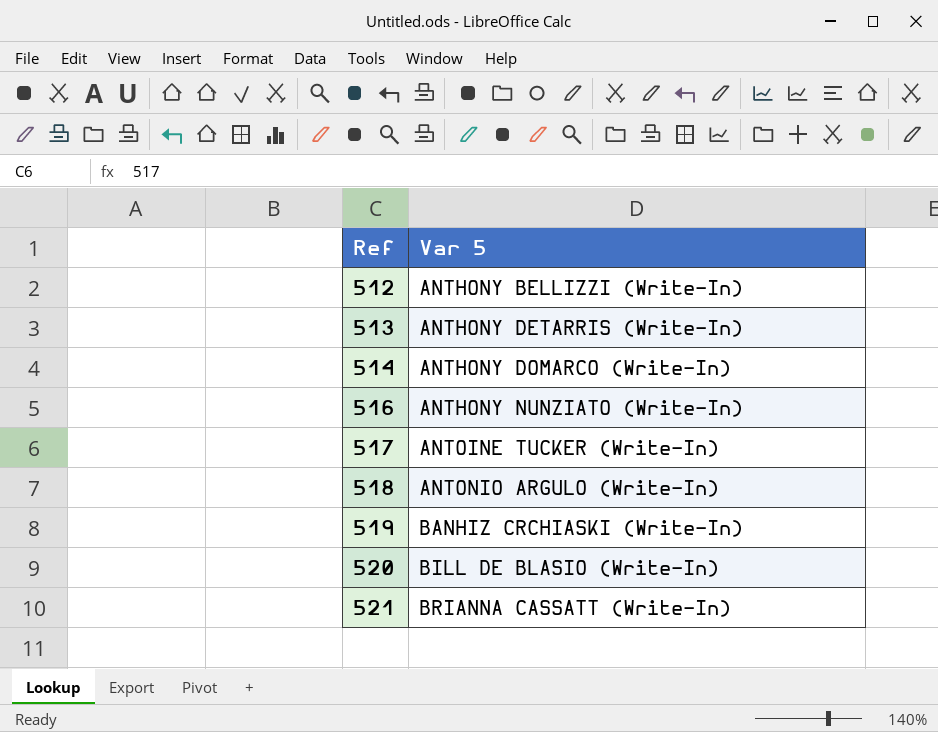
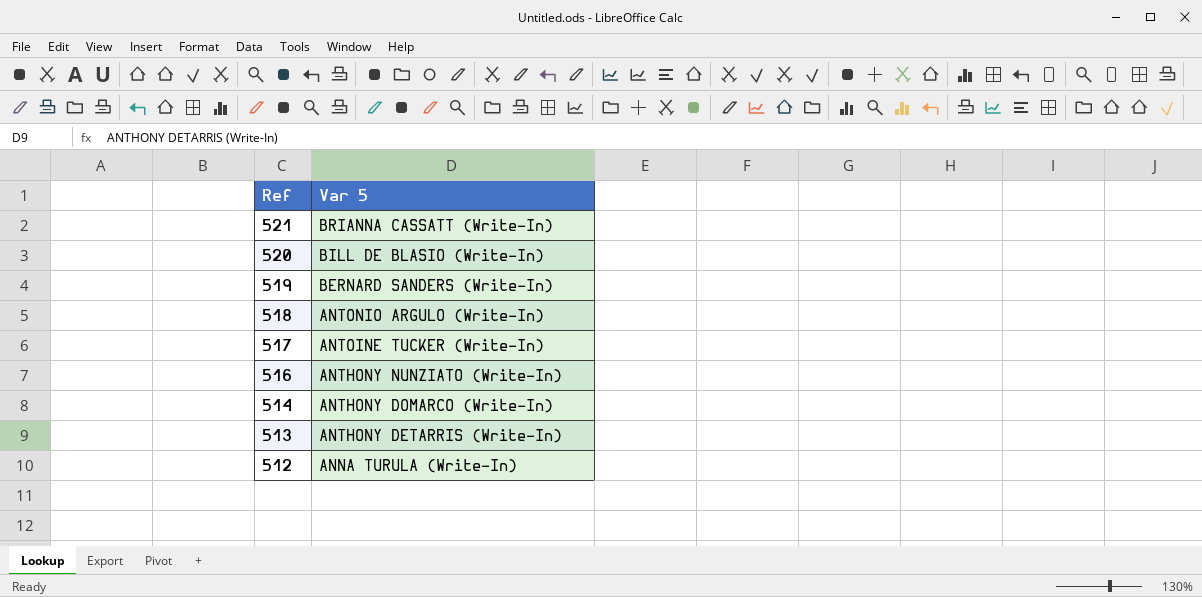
row order: Ref ascending -> Ref descending
519 | Var 5: BANHIZ CRCHIASKI (Write-In) -> BERNARD SANDERS (Write-In)
512 | Var 5: ANTHONY BELLIZZI (Write-In) -> ANNA TURULA (Write-In)

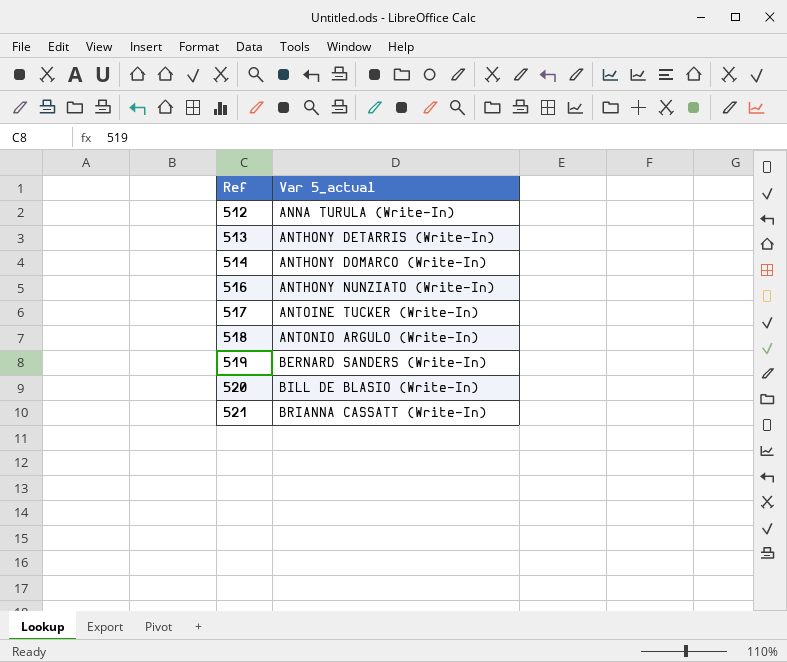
row order: Ref descending -> Ref ascending
column name: Var 5 -> Var 5_actual

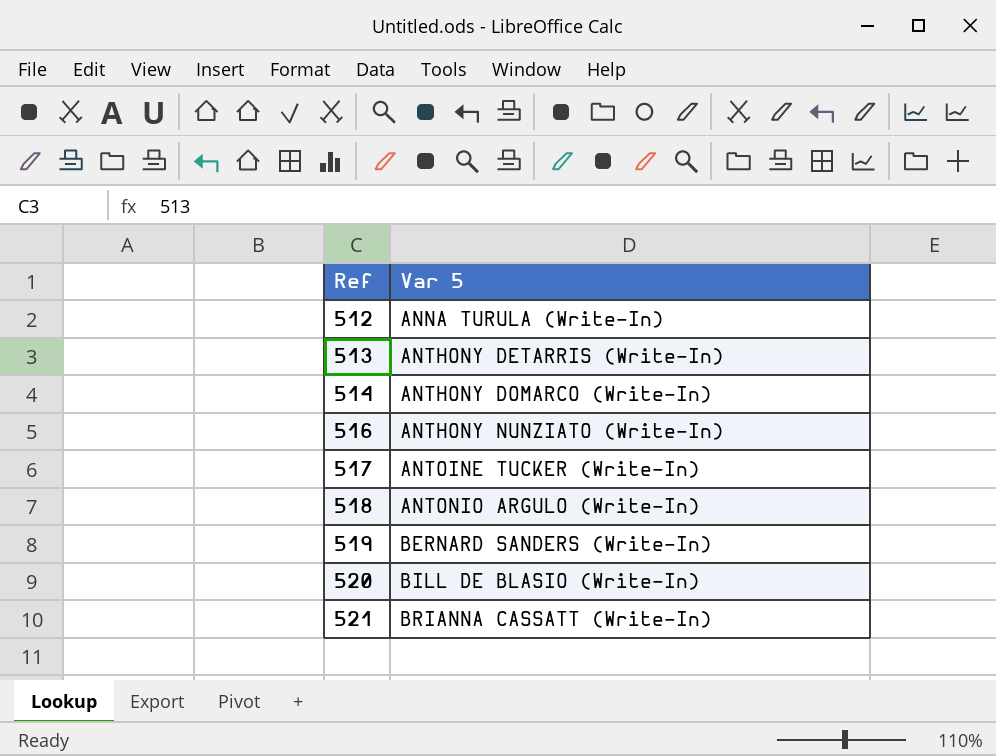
column name: Var 5_actual -> Var 5

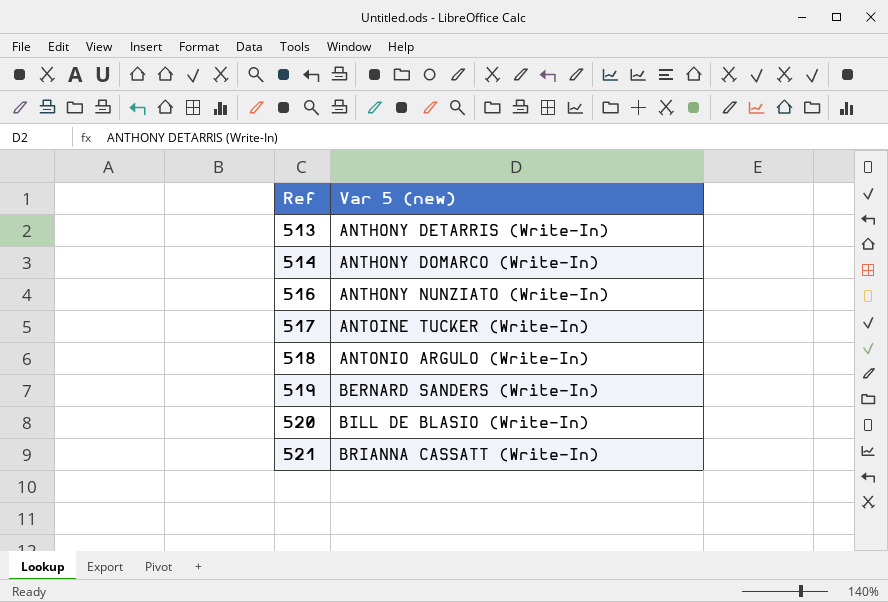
column name: Var 5 -> Var 5 (new)
row 512: ANNA TURULA (Write-In) -> none

